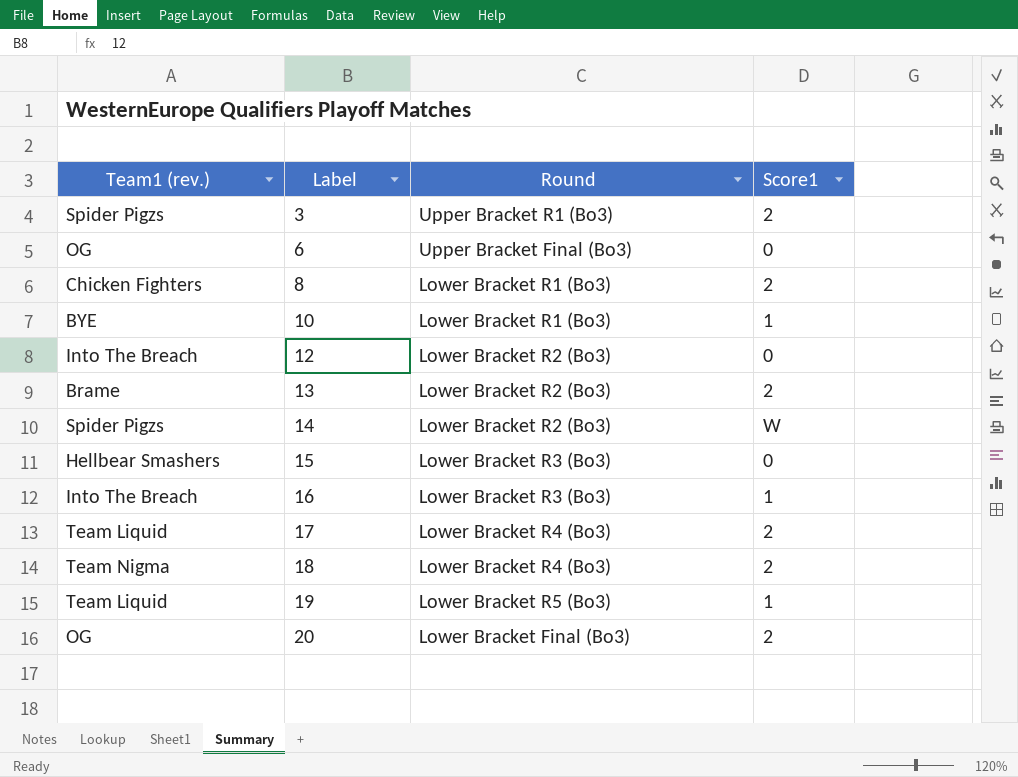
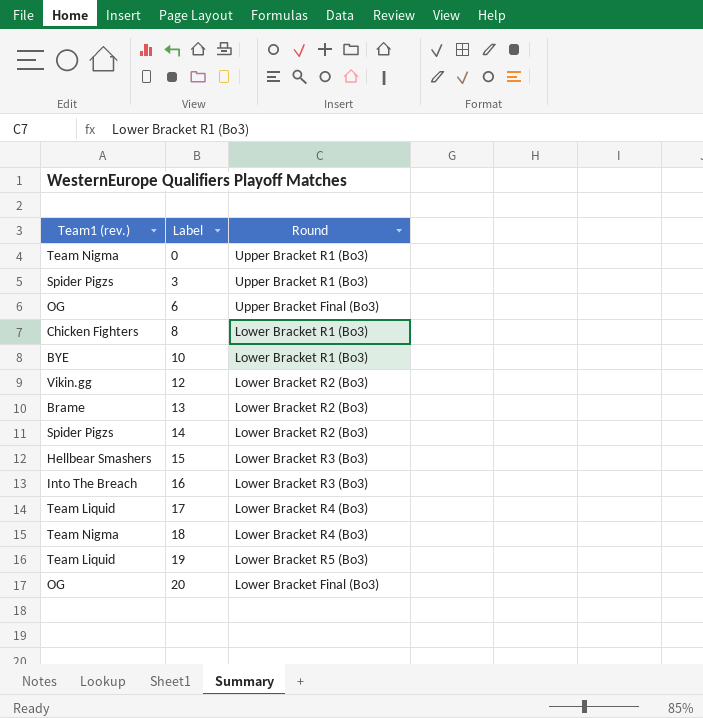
column Score1 | position: 4 -> none
row 0: none -> Team Nigma | Upper Bracket R1 (Bo3)
12 | Team1 (rev.): Into The Breach -> Vikin.gg

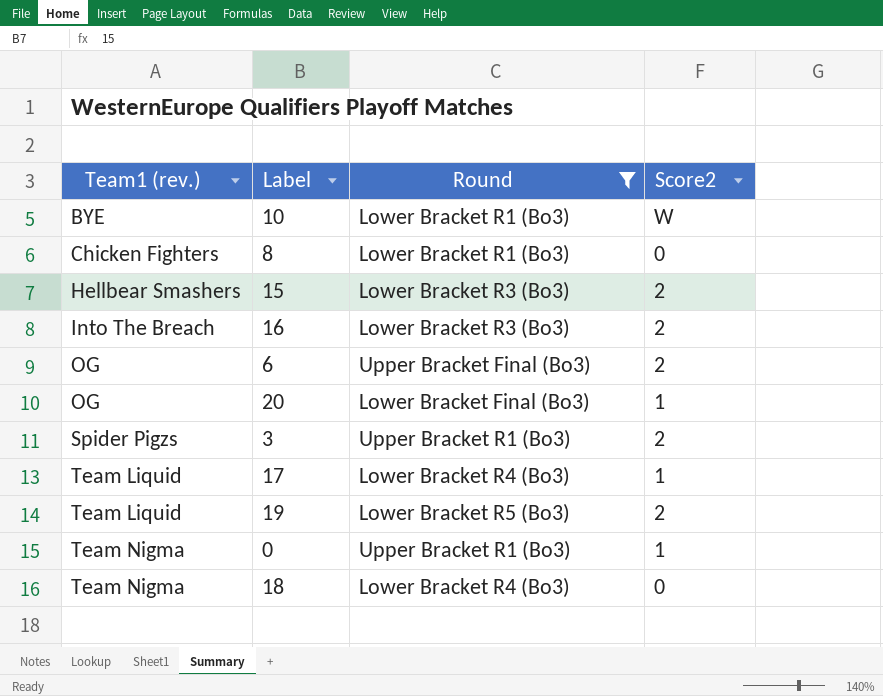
filter: none -> Round != Lower Bracket R2 (Bo3)
row order: Label ascending -> Team1 (rev.) ascending
column Score2 | position: none -> 4

